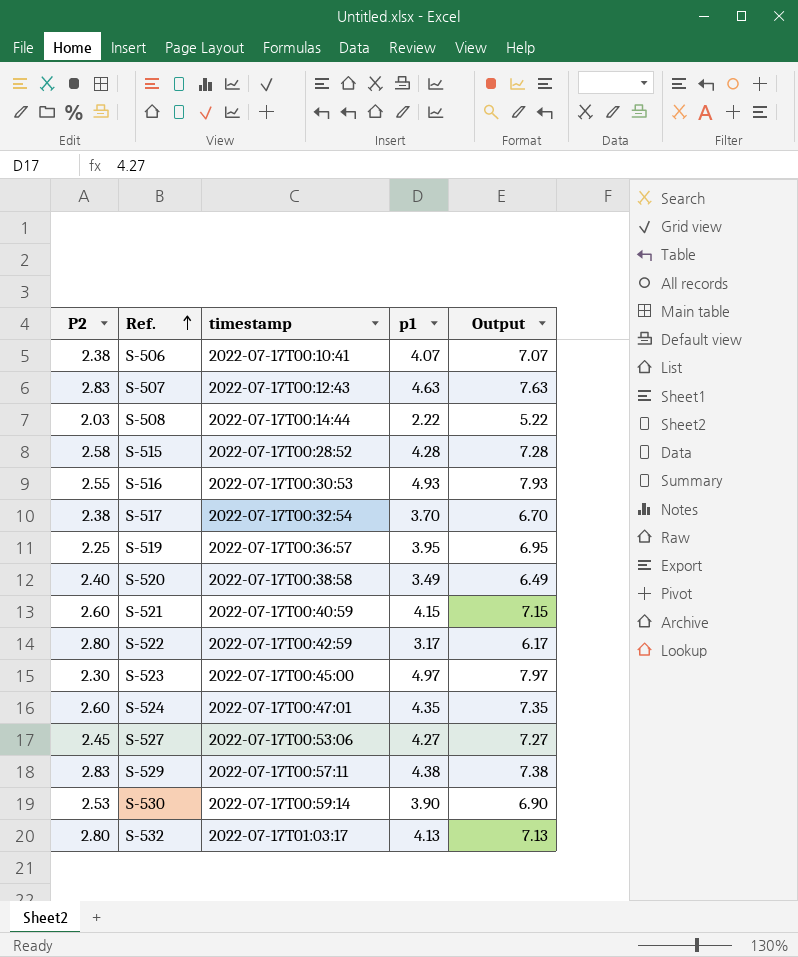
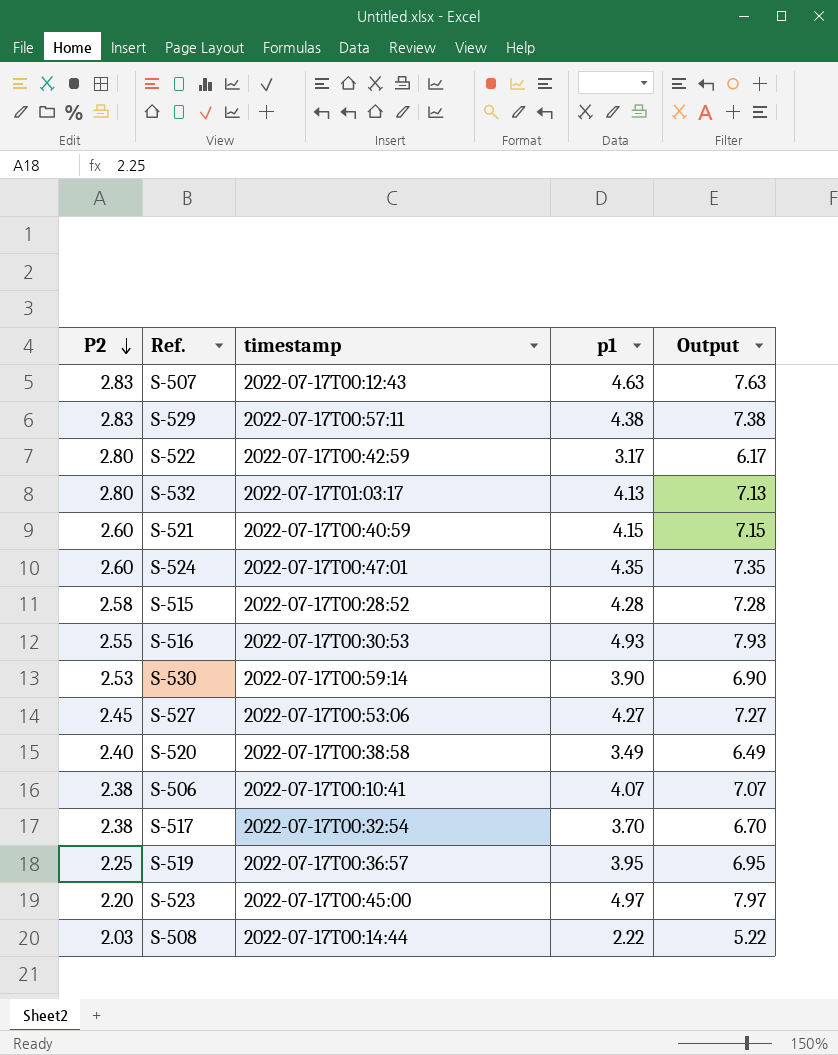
row order: Ref. ascending -> P2 descending
S-523 | P2: 2.30 -> 2.20

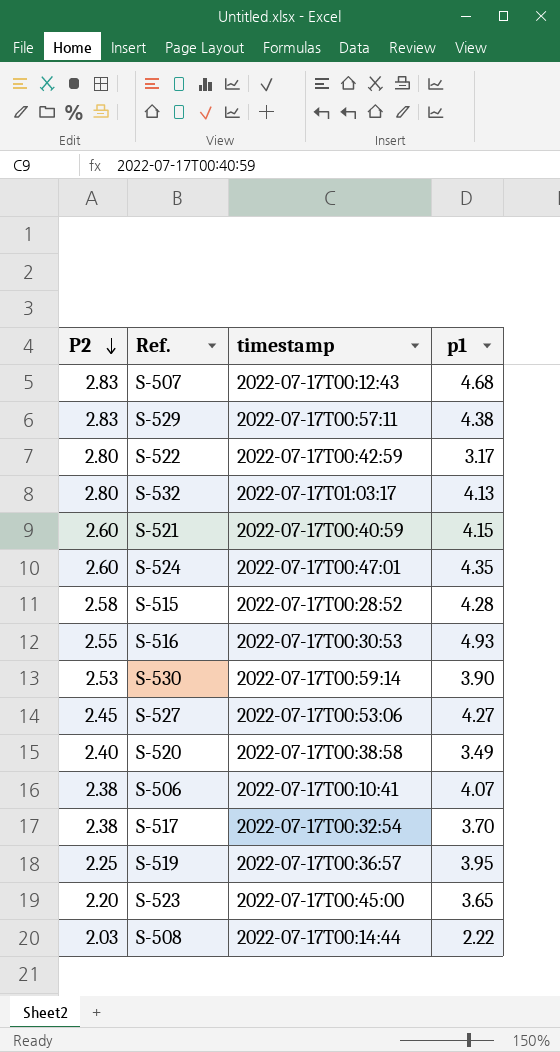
column Output | formula: [p1] + 3 -> none
S-507 | p1: 4.63 -> 4.68
S-523 | p1: 4.97 -> 3.65

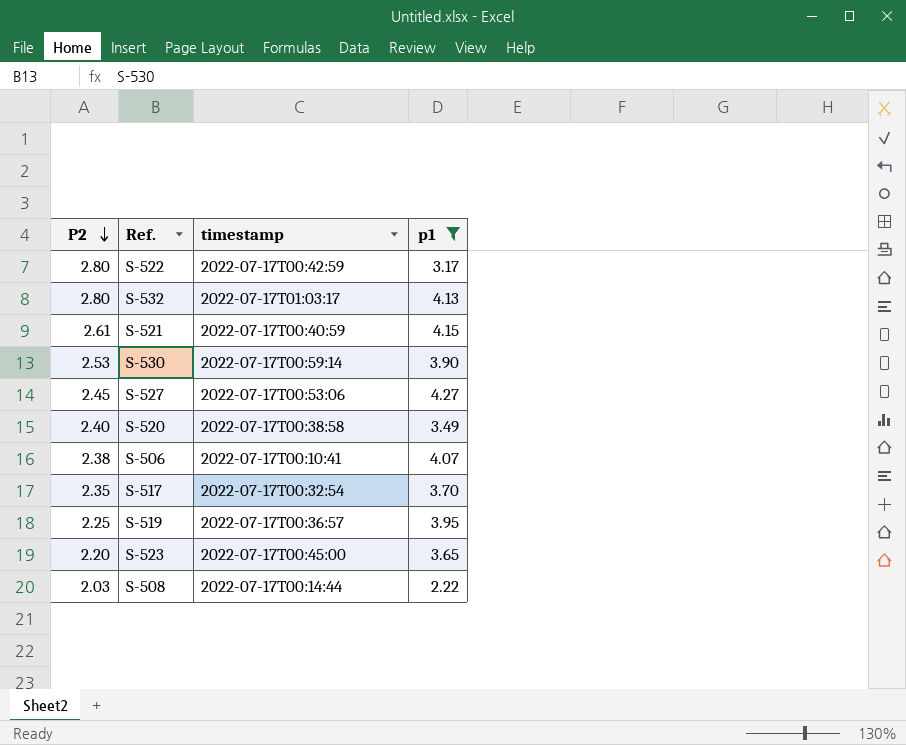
filter: none -> p1 <= 4.27
S-521 | P2: 2.60 -> 2.61
S-517 | P2: 2.38 -> 2.35

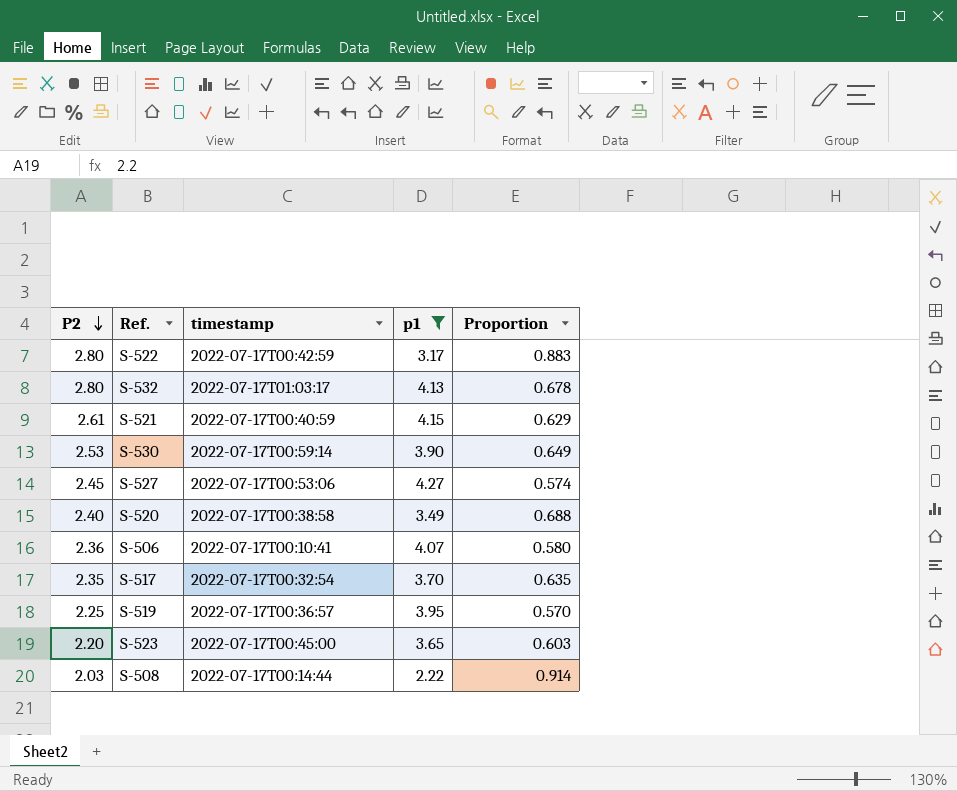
column Proportion | formula: none -> [P2] / [p1]
S-506 | P2: 2.38 -> 2.36

